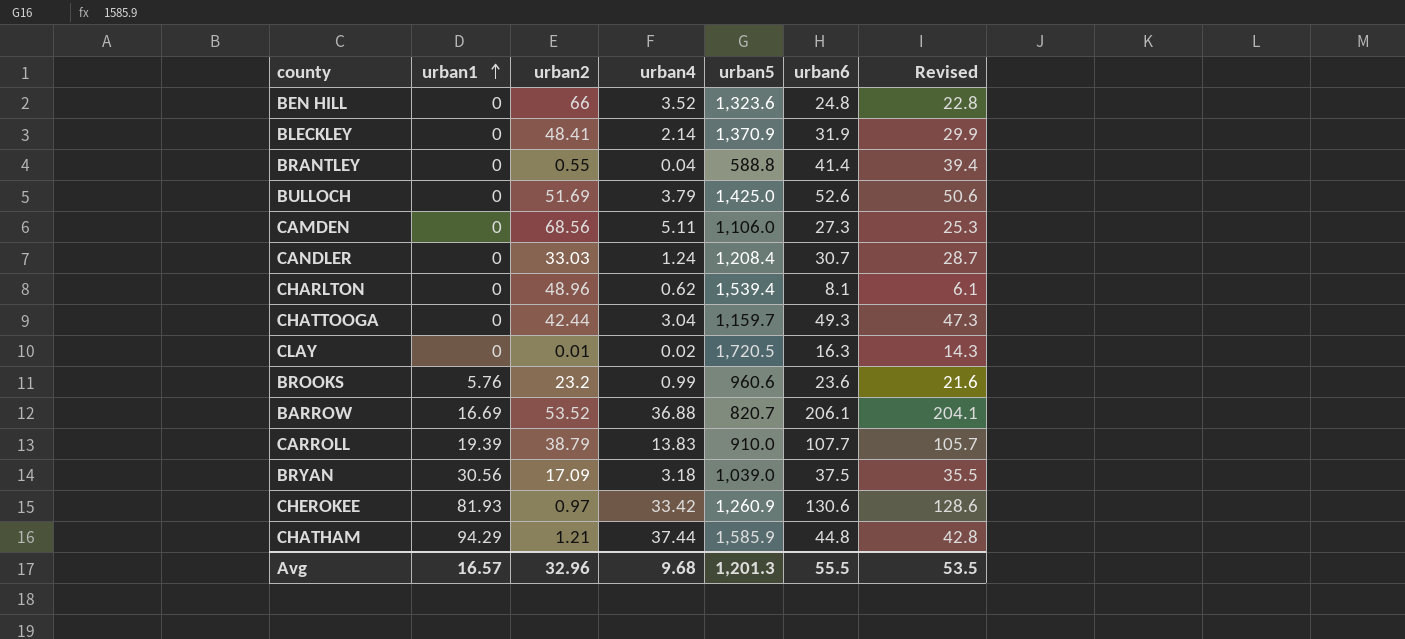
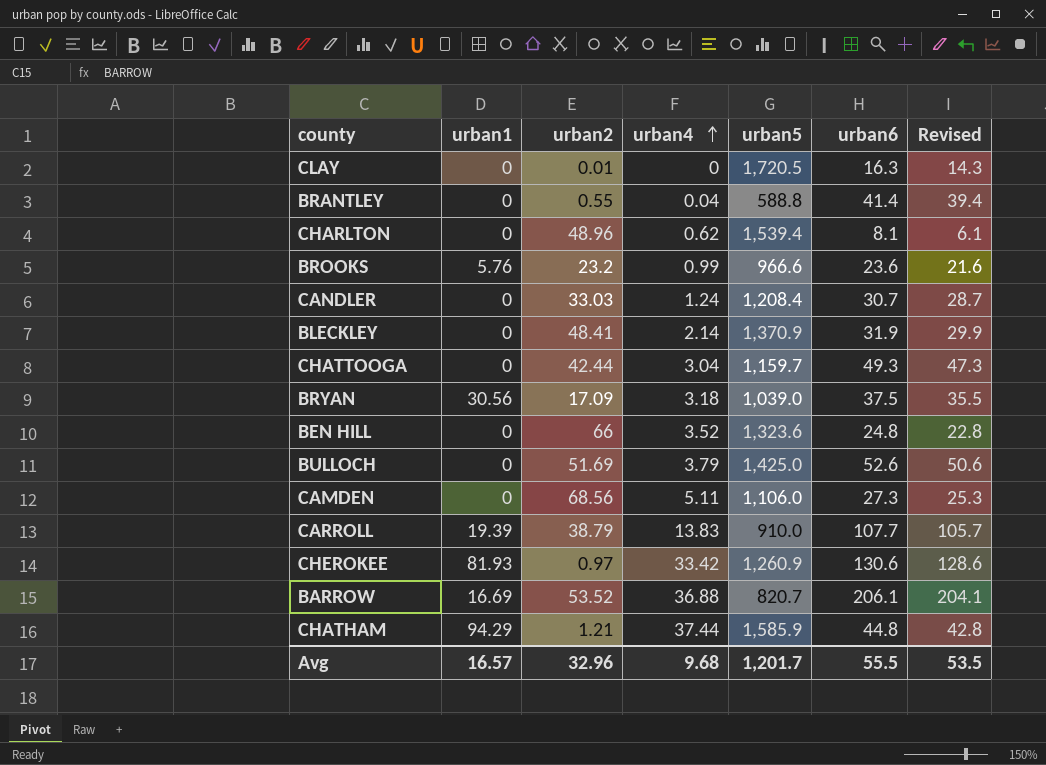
row order: urban1 ascending -> urban4 ascending
CLAY | urban4: 0.02 -> 0
BROOKS | urban5: 960.6 -> 966.6
Avg | urban5: 1,201.3 -> 1,201.7

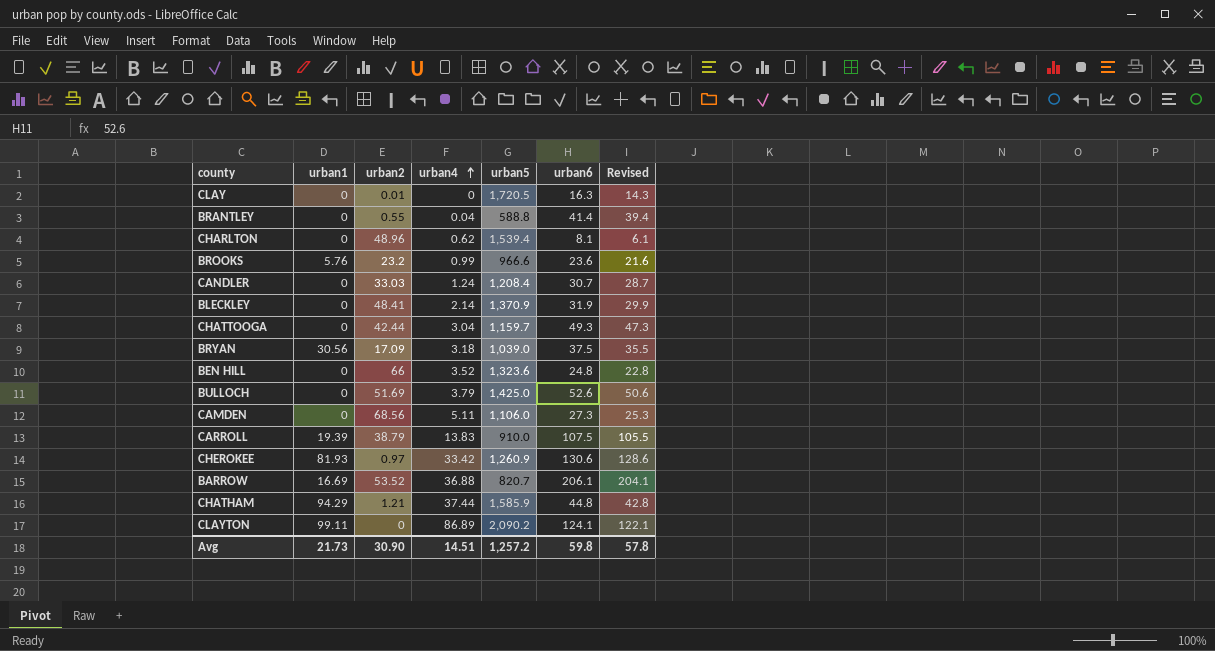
CARROLL | urban6: 107.7 -> 107.5
CARROLL | Revised: 105.7 -> 105.5
row CLAYTON: none -> 99.11 | 0 | 86.89 | 2,090.2 | 124.1 | 122.1
Avg | urban1: 16.57 -> 21.73
Avg | urban2: 32.96 -> 30.90
Avg | urban4: 9.68 -> 14.51
Avg | urban5: 1,201.7 -> 1,257.2
Avg | urban6: 55.5 -> 59.8
Avg | Revised: 53.5 -> 57.8

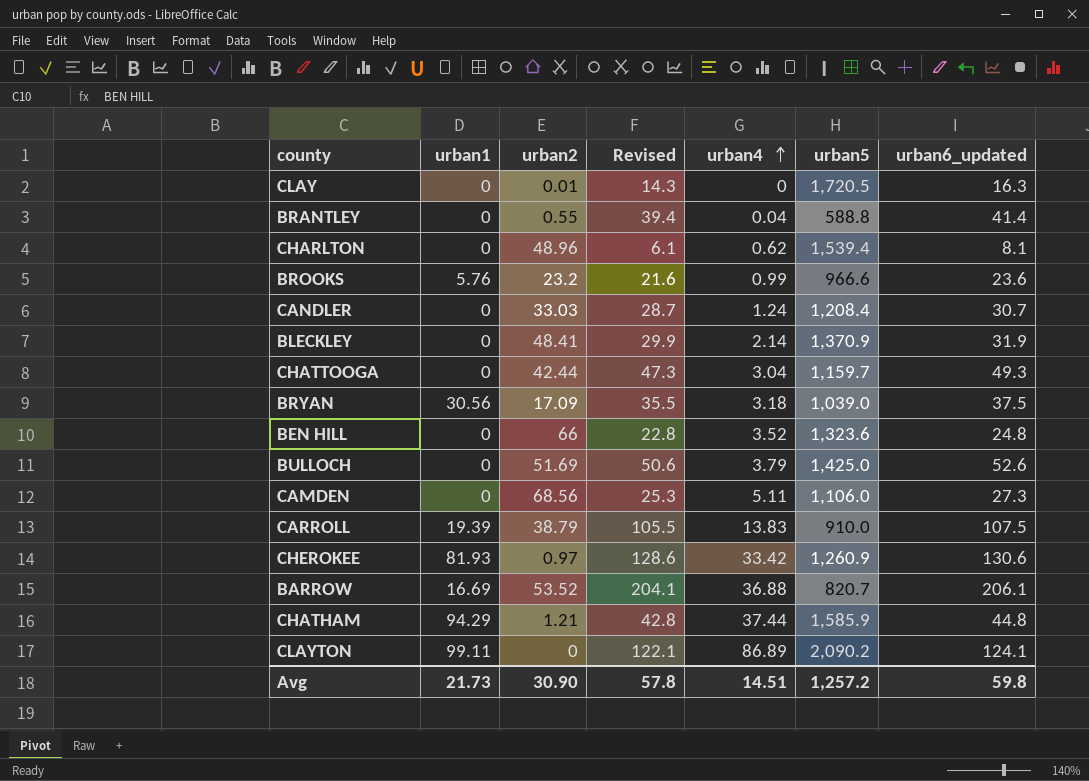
column Revised | position: 7 -> 4
column name: urban6 -> urban6_updated

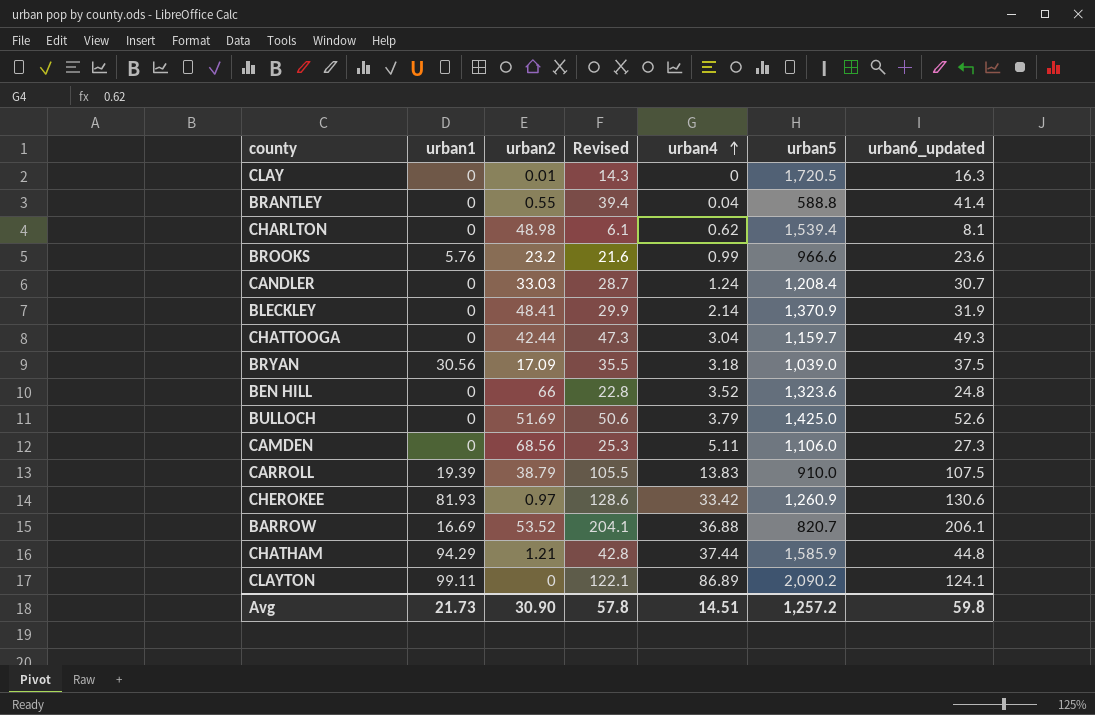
CHARLTON | urban2: 48.96 -> 48.98

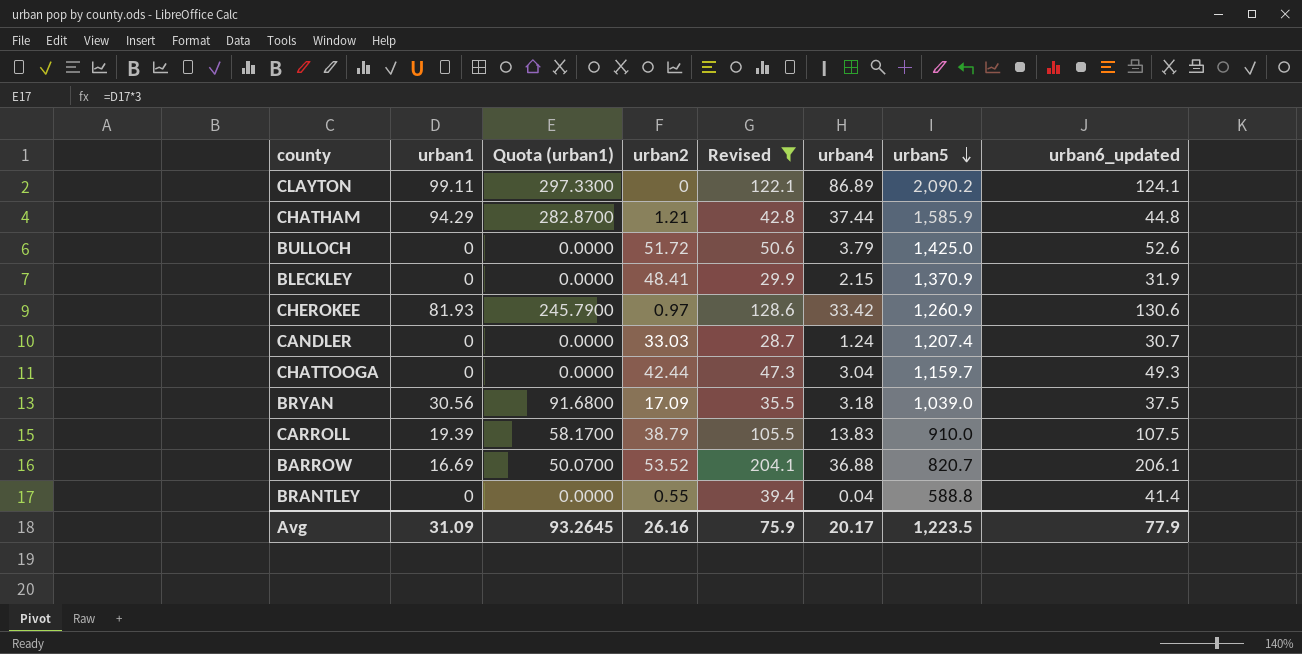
filter: none -> Revised >= 28.7
row order: urban4 ascending -> urban5 descending
column Quota (urban1) | formula: none -> [urban1] * 3
BULLOCH | urban2: 51.69 -> 51.72
BLECKLEY | urban4: 2.14 -> 2.15
CANDLER | urban5: 1,208.4 -> 1,207.4
Avg | urban1: 21.73 -> 31.09
Avg | urban2: 30.90 -> 26.16
Avg | Revised: 57.8 -> 75.9
Avg | urban4: 14.51 -> 20.17
Avg | urban5: 1,257.2 -> 1,223.5
Avg | urban6_updated: 59.8 -> 77.9

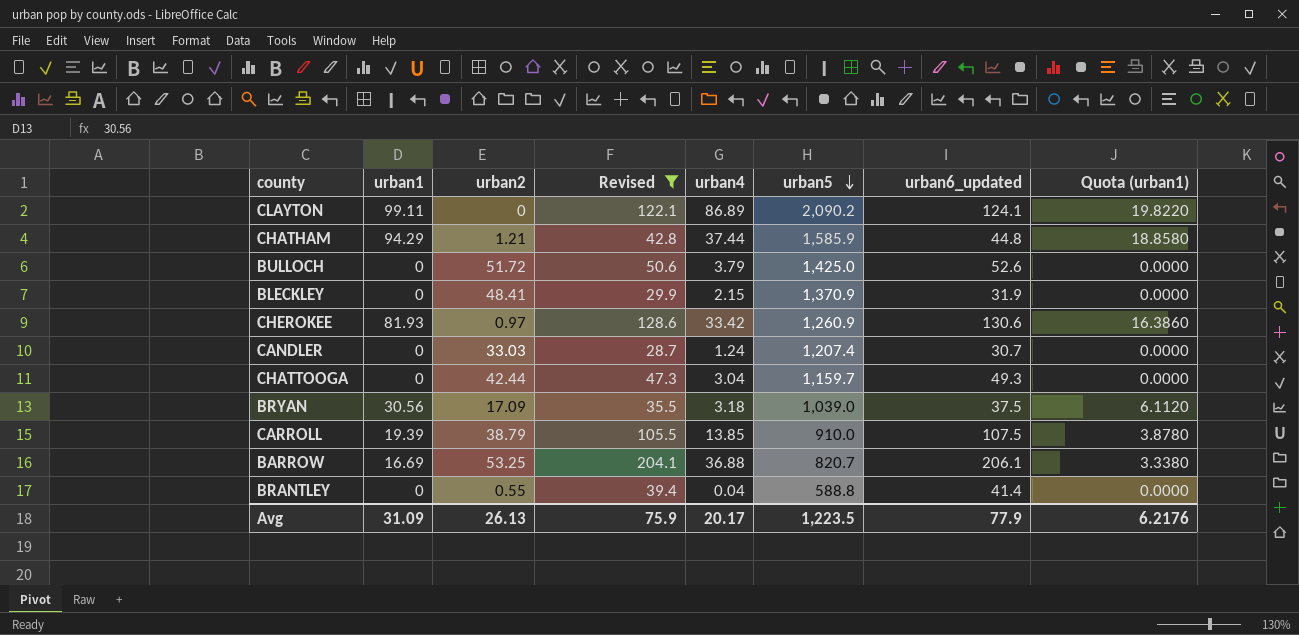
column Quota (urban1) | formula: [urban1] * 3 -> [urban1] * 0.2
column Quota (urban1) | position: 3 -> 8
CARROLL | urban4: 13.83 -> 13.85
BARROW | urban2: 53.52 -> 53.25
Avg | urban2: 26.16 -> 26.13
Avg | Quota (urban1): 93.2645 -> 6.2176

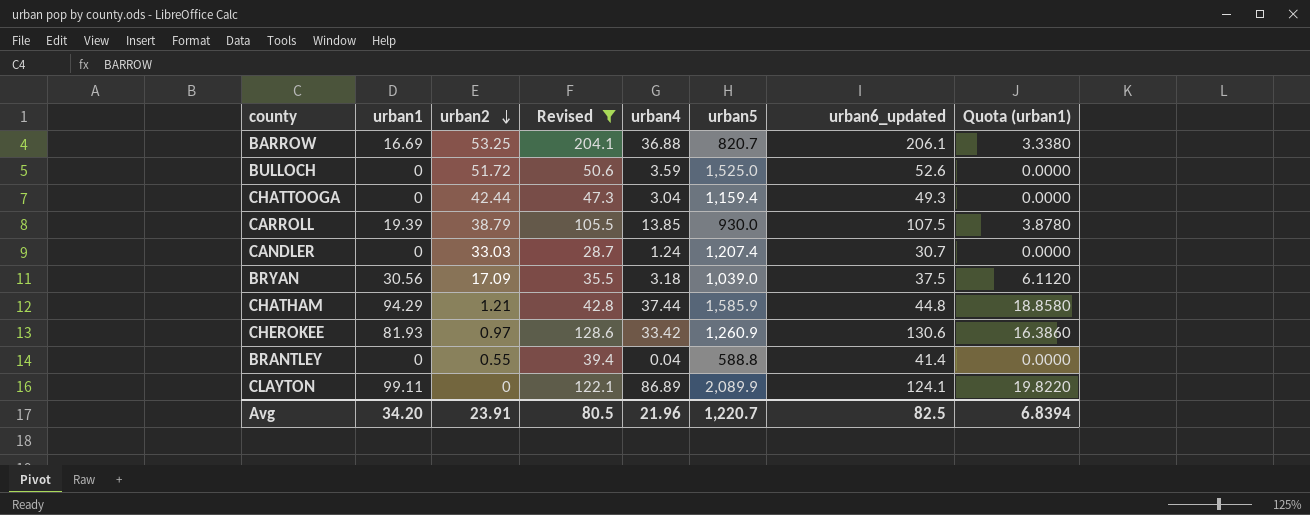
row order: urban5 descending -> urban2 descending
row BLECKLEY: 0 | 48.41 | 29.9 | 2.15 | 1,370.9 | 31.9 | 0.0000 -> none
BULLOCH | urban4: 3.79 -> 3.59
BULLOCH | urban5: 1,425.0 -> 1,525.0
CHATTOOGA | urban5: 1,159.7 -> 1,159.4
CARROLL | urban5: 910.0 -> 930.0
CLAYTON | urban5: 2,090.2 -> 2,089.9
Avg | urban1: 31.09 -> 34.20
Avg | urban2: 26.13 -> 23.91
Avg | Revised: 75.9 -> 80.5
Avg | urban4: 20.17 -> 21.96
Avg | urban5: 1,223.5 -> 1,220.7
Avg | urban6_updated: 77.9 -> 82.5
Avg | Quota (urban1): 6.2176 -> 6.8394

